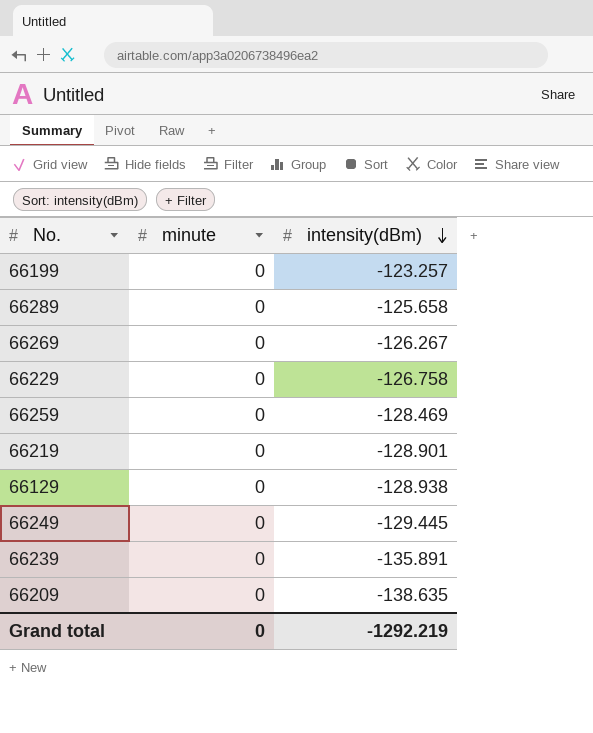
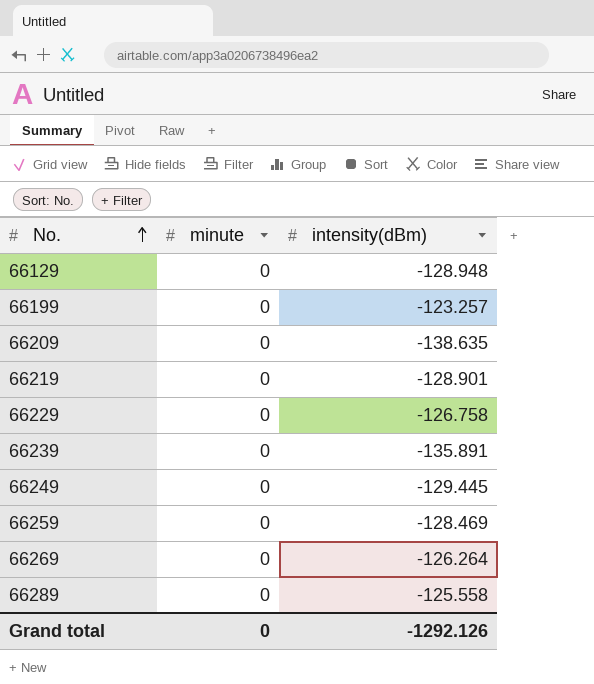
row order: intensity(dBm) descending -> No. ascending
66129 | intensity(dBm): -128.938 -> -128.948
66269 | intensity(dBm): -126.267 -> -126.264
66289 | intensity(dBm): -125.658 -> -125.558
Grand total | intensity(dBm): -1292.219 -> -1292.126

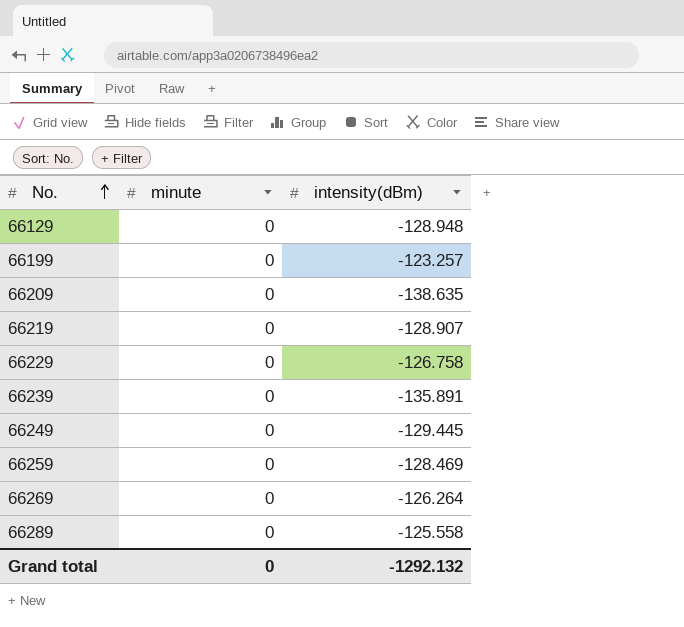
66219 | intensity(dBm): -128.901 -> -128.907
Grand total | intensity(dBm): -1292.126 -> -1292.132

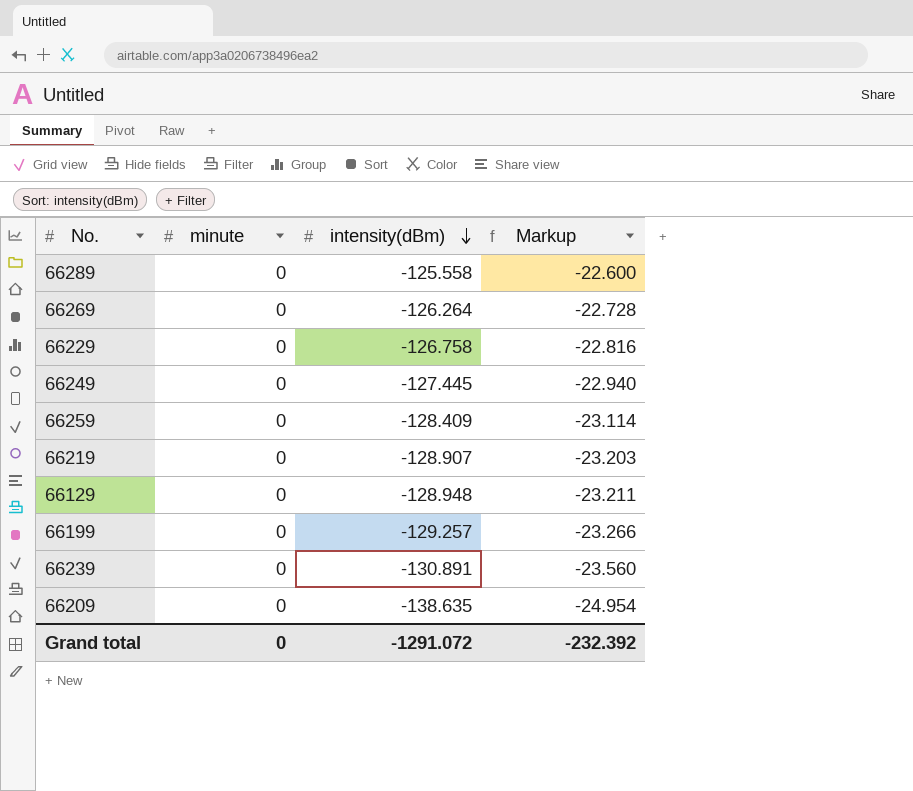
row order: No. ascending -> intensity(dBm) descending
column Markup | formula: none -> [intensity(dBm)] * 0.18
66249 | intensity(dBm): -129.445 -> -127.445
66259 | intensity(dBm): -128.469 -> -128.409
66199 | intensity(dBm): -123.257 -> -129.257
66239 | intensity(dBm): -135.891 -> -130.891
Grand total | intensity(dBm): -1292.132 -> -1291.072

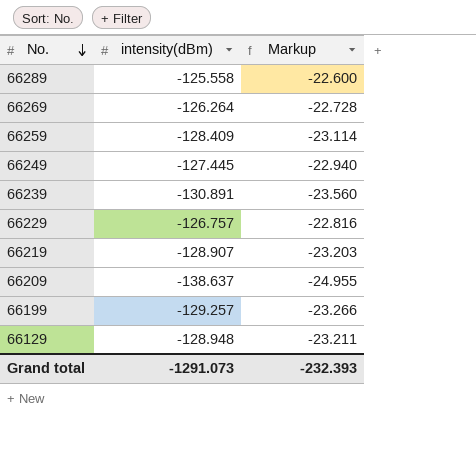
row order: intensity(dBm) descending -> No. descending
column minute | position: 2 -> none
66229 | intensity(dBm): -126.758 -> -126.757
66209 | intensity(dBm): -138.635 -> -138.637
66209 | Markup: -24.954 -> -24.955
Grand total | intensity(dBm): -1291.072 -> -1291.073
Grand total | Markup: -232.392 -> -232.393

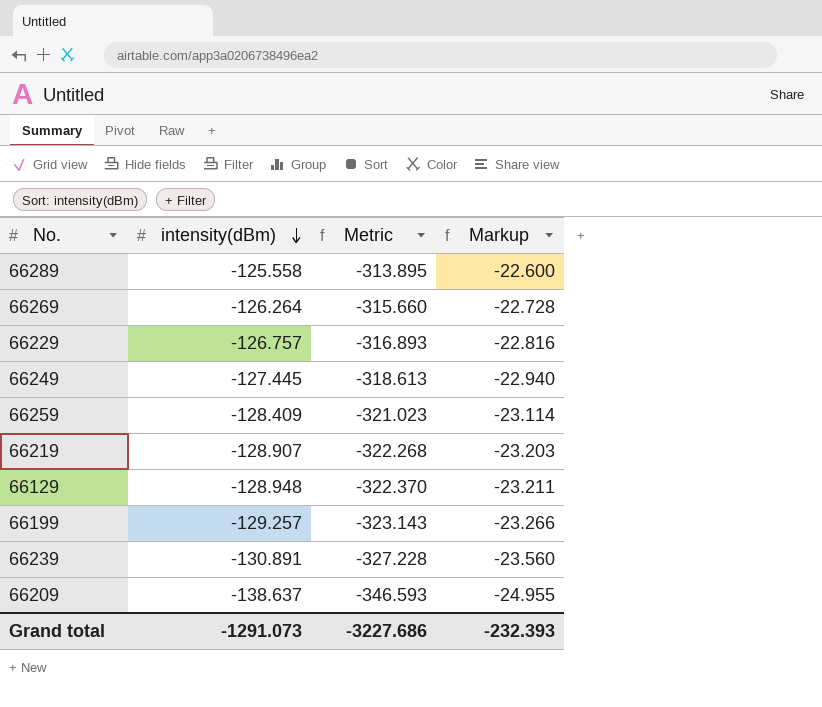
row order: No. descending -> intensity(dBm) descending
column Metric | formula: none -> [intensity(dBm)] * 2.5

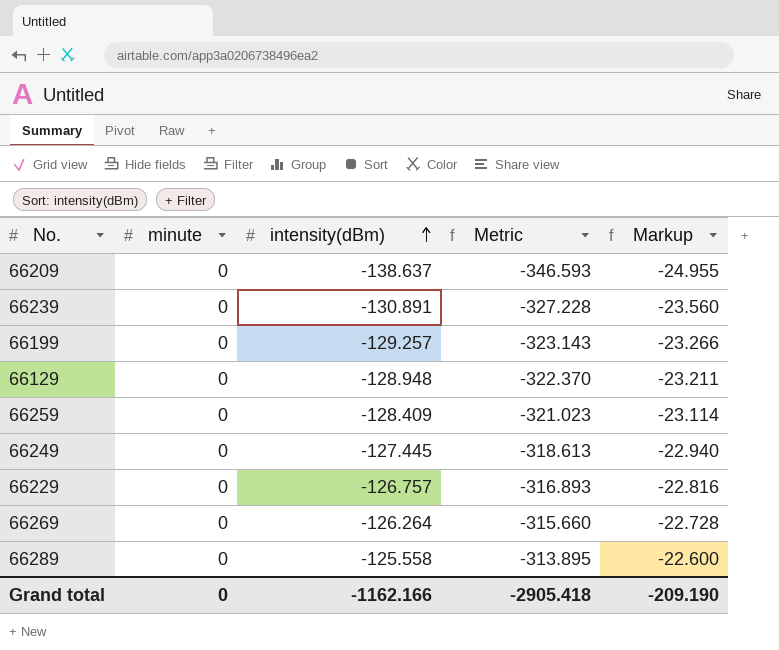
row order: intensity(dBm) descending -> intensity(dBm) ascending
column minute | position: none -> 2
row 66219: -128.907 | -322.268 | -23.203 -> none
Grand total | intensity(dBm): -1291.073 -> -1162.166
Grand total | Metric: -3227.686 -> -2905.418
Grand total | Markup: -232.393 -> -209.190

